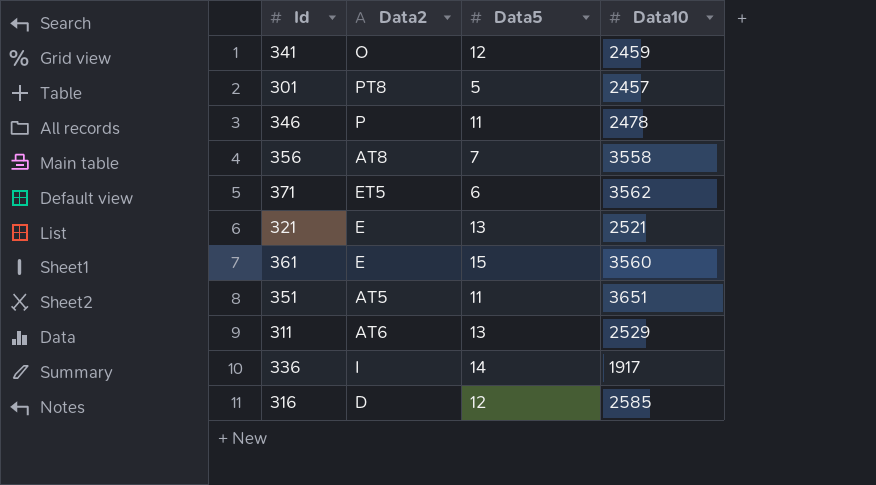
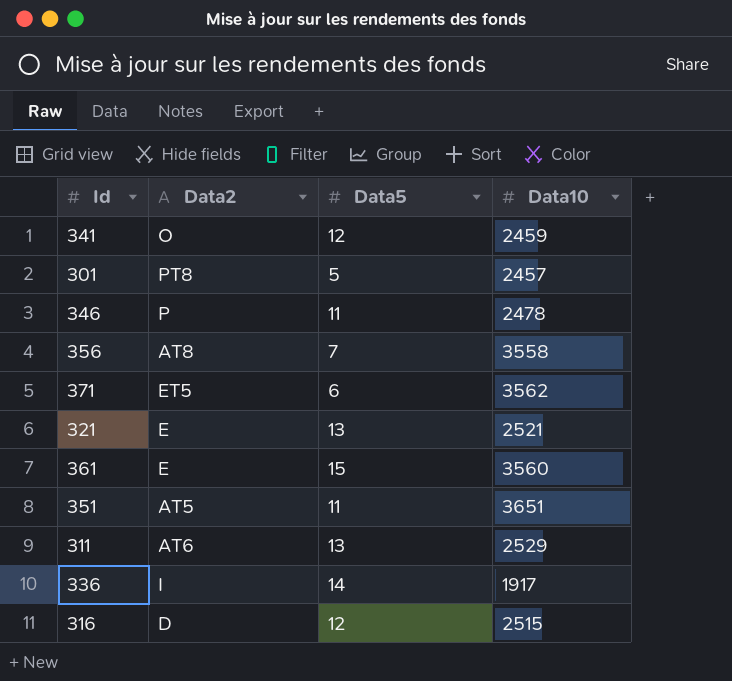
316 | Data10: 2585 -> 2515

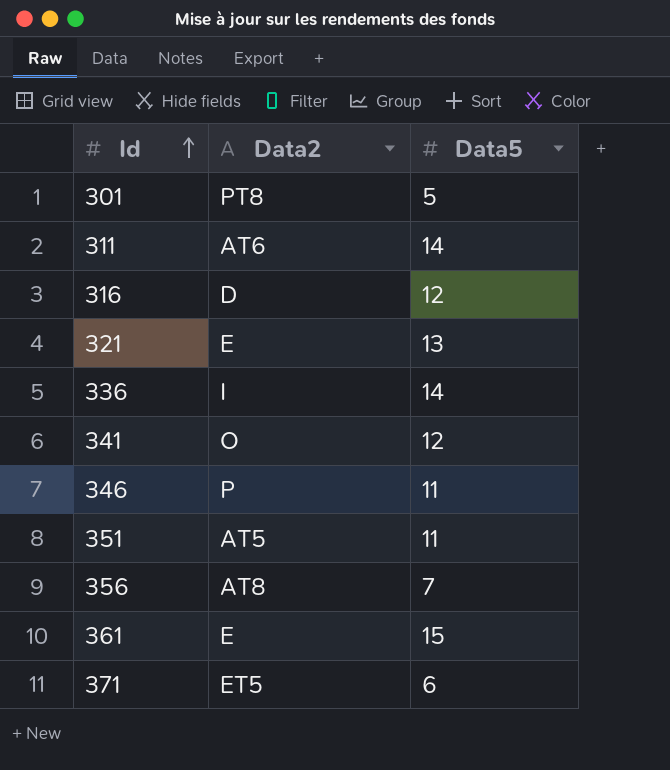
row order: none -> Id ascending
column Data10 | position: 4 -> none
311 | Data5: 13 -> 14

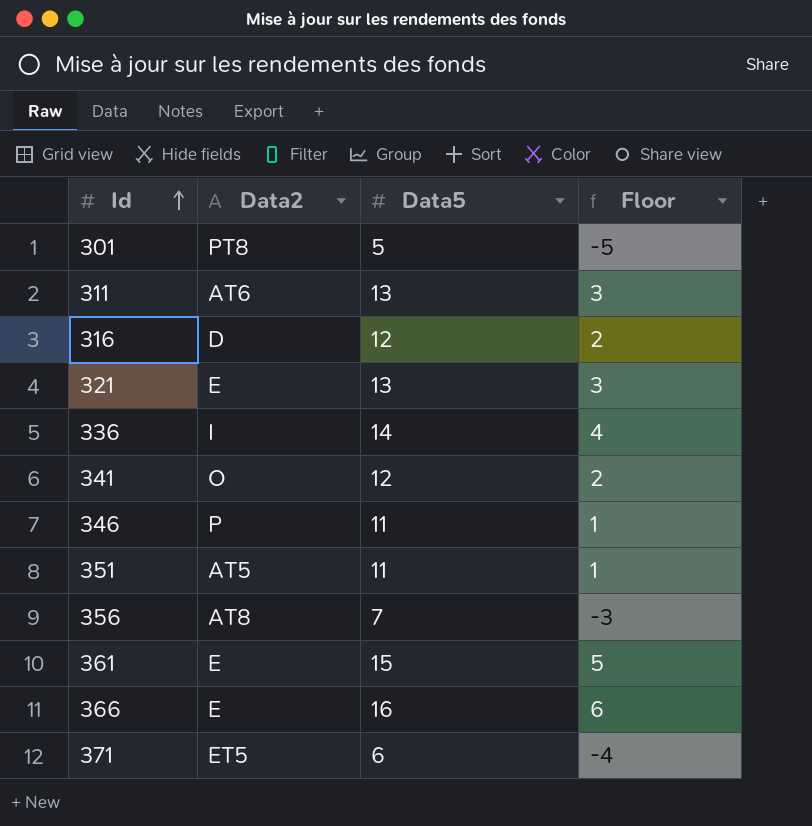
column Floor | formula: none -> [Data5] - 10
311 | Data5: 14 -> 13
row 366: none -> E | 16 | 6

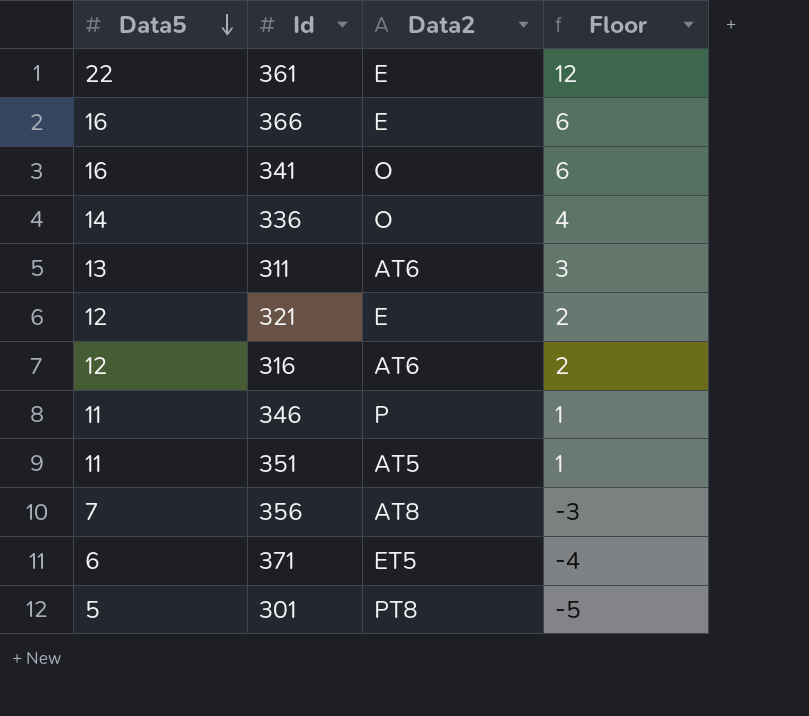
row order: Id ascending -> Data5 descending
column Data5 | position: 3 -> 1
361 | Data5: 15 -> 22
361 | Floor: 5 -> 12
341 | Data5: 12 -> 16
341 | Floor: 2 -> 6
336 | Data2: I -> O
321 | Data5: 13 -> 12
321 | Floor: 3 -> 2
316 | Data2: D -> AT6

